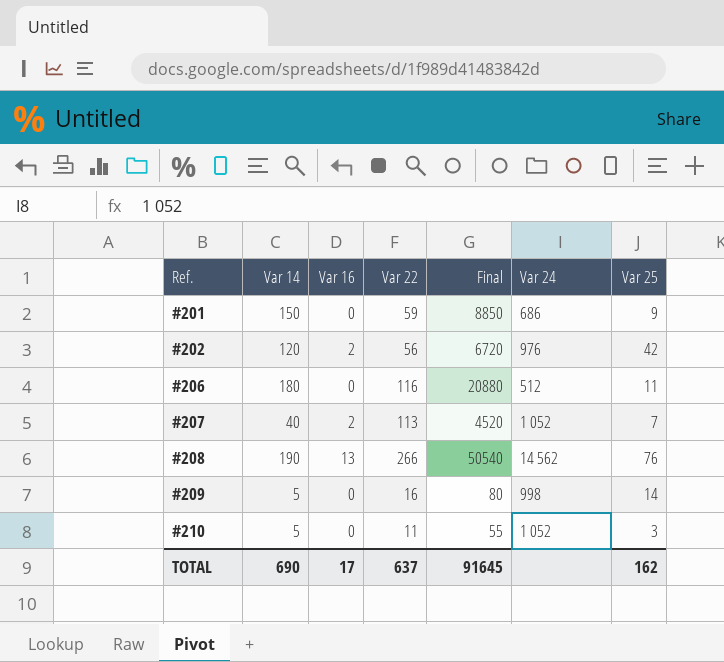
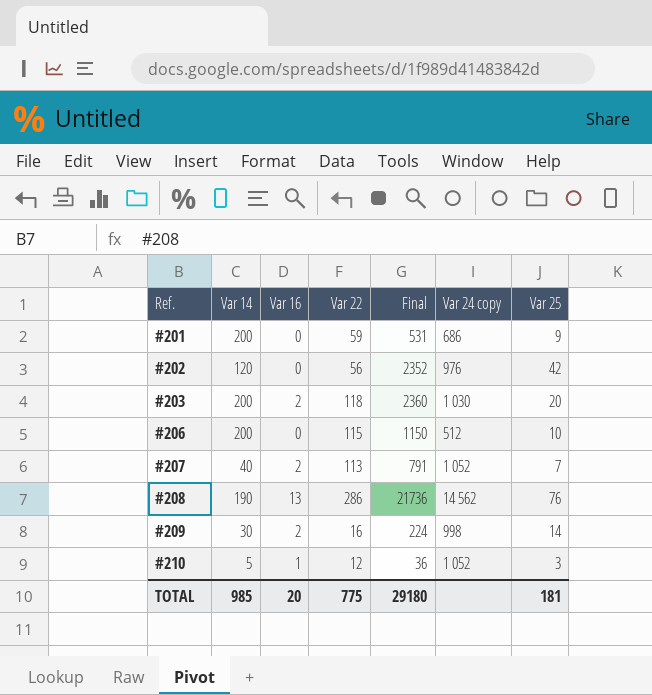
column Final | formula: [Var 14] * [Var 22] -> [Var 22] * [Var 25]
column name: Var 24 -> Var 24 copy
#201 | Var 14: 150 -> 200
#202 | Var 16: 2 -> 0
row #203: none -> 200 | 2 | 118 | 2360 | 1 030 | 20
#206 | Var 14: 180 -> 200
#206 | Var 22: 116 -> 115
#206 | Var 25: 11 -> 10
#208 | Var 22: 266 -> 286
#209 | Var 14: 5 -> 30
#209 | Var 16: 0 -> 2
#210 | Var 16: 0 -> 1
#210 | Var 22: 11 -> 12
TOTAL | Var 14: 690 -> 985
TOTAL | Var 16: 17 -> 20
TOTAL | Var 22: 637 -> 775
TOTAL | Final: 91645 -> 29180
TOTAL | Var 25: 162 -> 181

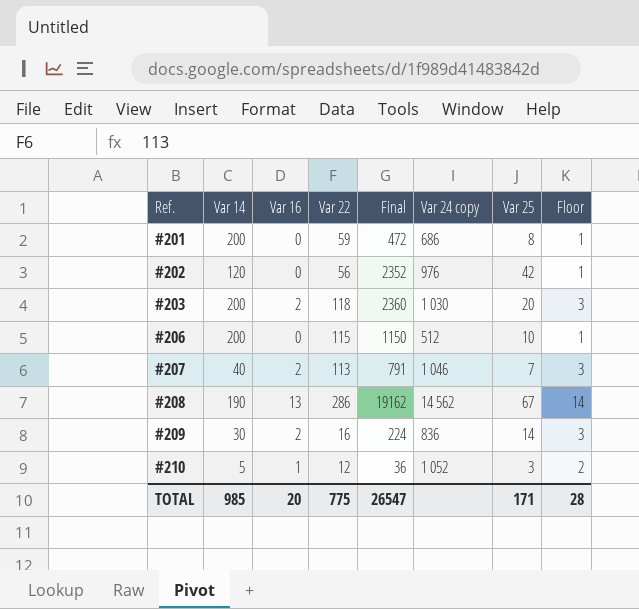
column Floor | formula: none -> [Var 16] + 1
#201 | Final: 531 -> 472
#201 | Var 25: 9 -> 8
#207 | Var 24 copy: 1 052 -> 1 046
#208 | Final: 21736 -> 19162
#208 | Var 25: 76 -> 67
#209 | Var 24 copy: 998 -> 836
TOTAL | Final: 29180 -> 26547
TOTAL | Var 25: 181 -> 171

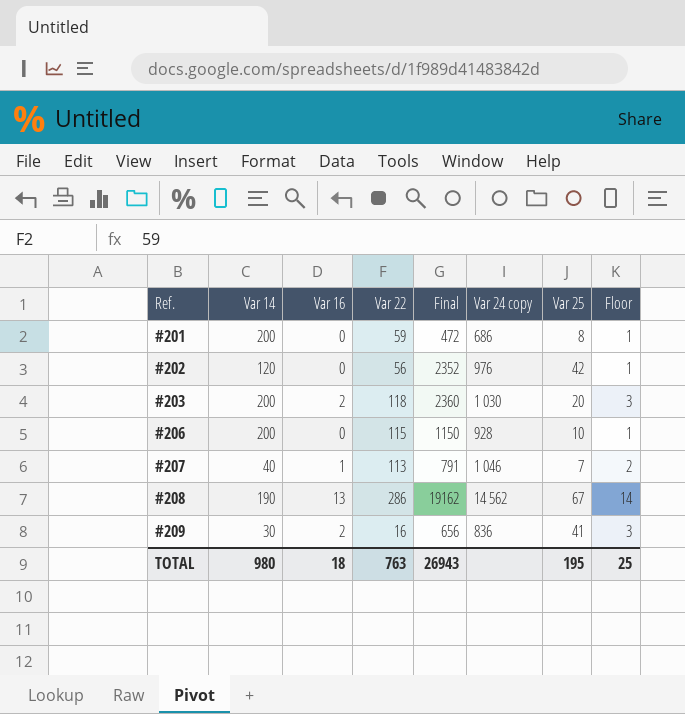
row #210: 5 | 1 | 12 | 36 | 1 052 | 3 | 2 -> none
#206 | Var 24 copy: 512 -> 928
#207 | Var 16: 2 -> 1
#207 | Floor: 3 -> 2
#209 | Final: 224 -> 656
#209 | Var 25: 14 -> 41
TOTAL | Var 14: 985 -> 980
TOTAL | Var 16: 20 -> 18
TOTAL | Var 22: 775 -> 763
TOTAL | Final: 26547 -> 26943
TOTAL | Var 25: 171 -> 195
TOTAL | Floor: 28 -> 25

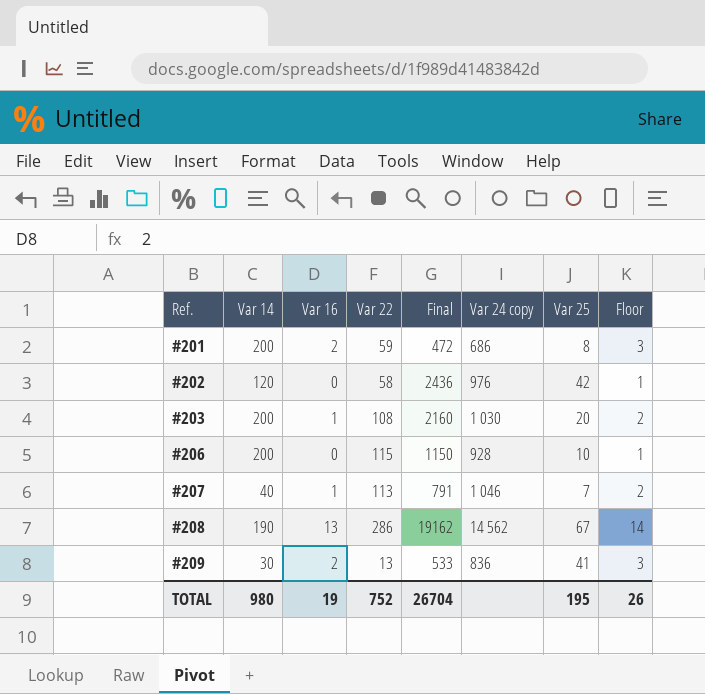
#201 | Var 16: 0 -> 2
#201 | Floor: 1 -> 3
#202 | Var 22: 56 -> 58
#202 | Final: 2352 -> 2436
#203 | Var 16: 2 -> 1
#203 | Var 22: 118 -> 108
#203 | Final: 2360 -> 2160
#203 | Floor: 3 -> 2
#209 | Var 22: 16 -> 13
#209 | Final: 656 -> 533
TOTAL | Var 16: 18 -> 19
TOTAL | Var 22: 763 -> 752
TOTAL | Final: 26943 -> 26704
TOTAL | Floor: 25 -> 26

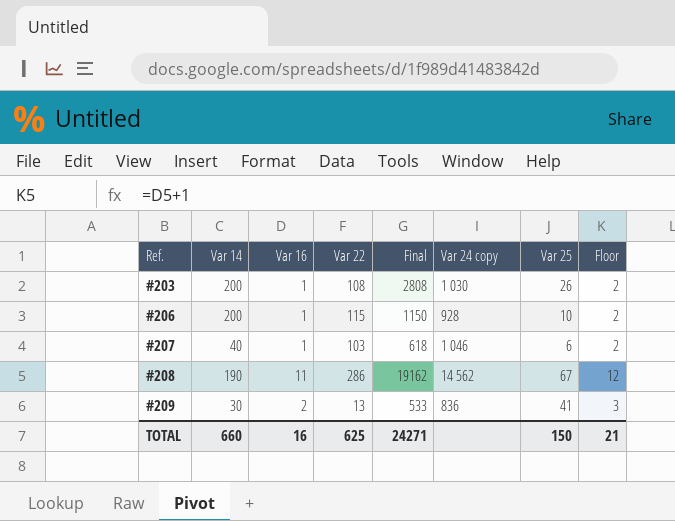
row #201: 200 | 2 | 59 | 472 | 686 | 8 | 3 -> none
row #202: 120 | 0 | 58 | 2436 | 976 | 42 | 1 -> none
#203 | Final: 2160 -> 2808
#203 | Var 25: 20 -> 26
#206 | Var 16: 0 -> 1
#206 | Floor: 1 -> 2
#207 | Var 22: 113 -> 103
#207 | Final: 791 -> 618
#207 | Var 25: 7 -> 6
#208 | Var 16: 13 -> 11
#208 | Floor: 14 -> 12
TOTAL | Var 14: 980 -> 660
TOTAL | Var 16: 19 -> 16
TOTAL | Var 22: 752 -> 625
TOTAL | Final: 26704 -> 24271
TOTAL | Var 25: 195 -> 150
TOTAL | Floor: 26 -> 21

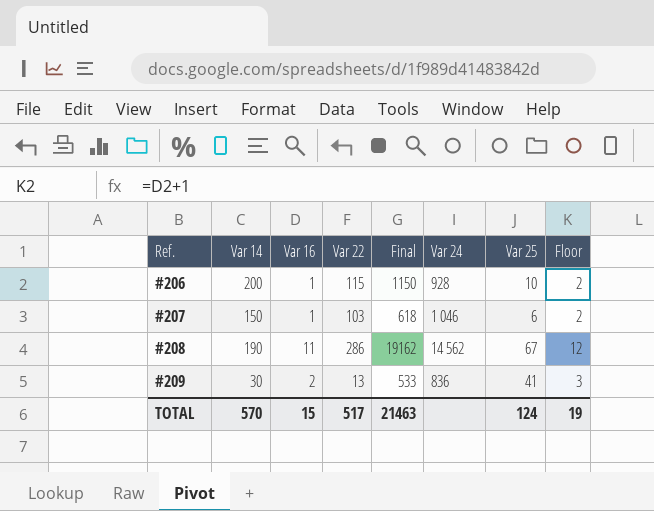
column name: Var 24 copy -> Var 24
row #203: 200 | 1 | 108 | 2808 | 1 030 | 26 | 2 -> none
#207 | Var 14: 40 -> 150
TOTAL | Var 14: 660 -> 570
TOTAL | Var 16: 16 -> 15
TOTAL | Var 22: 625 -> 517
TOTAL | Final: 24271 -> 21463
TOTAL | Var 25: 150 -> 124
TOTAL | Floor: 21 -> 19

